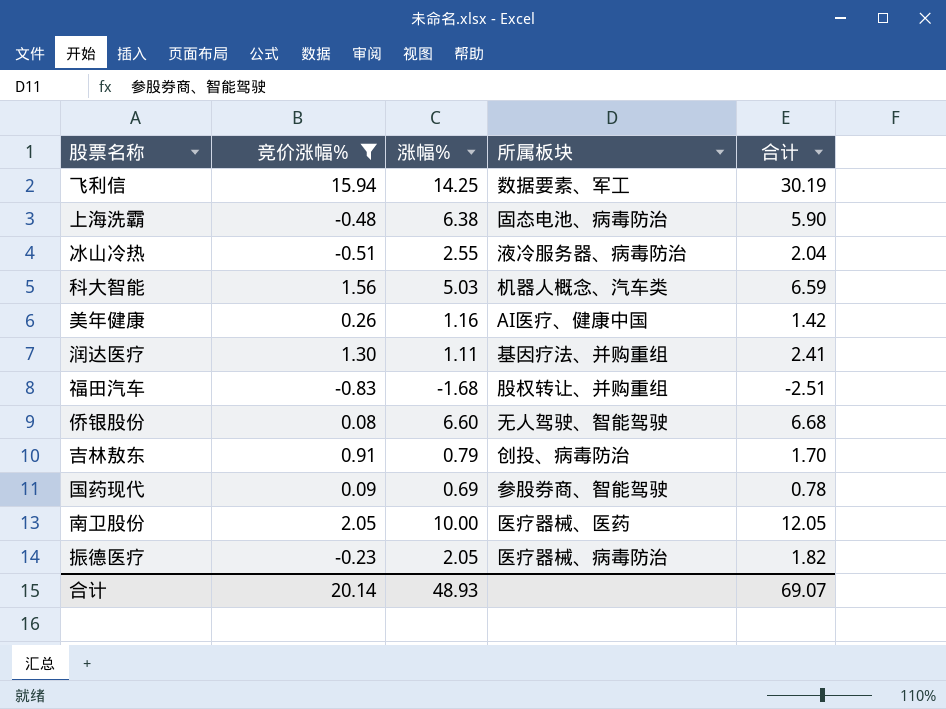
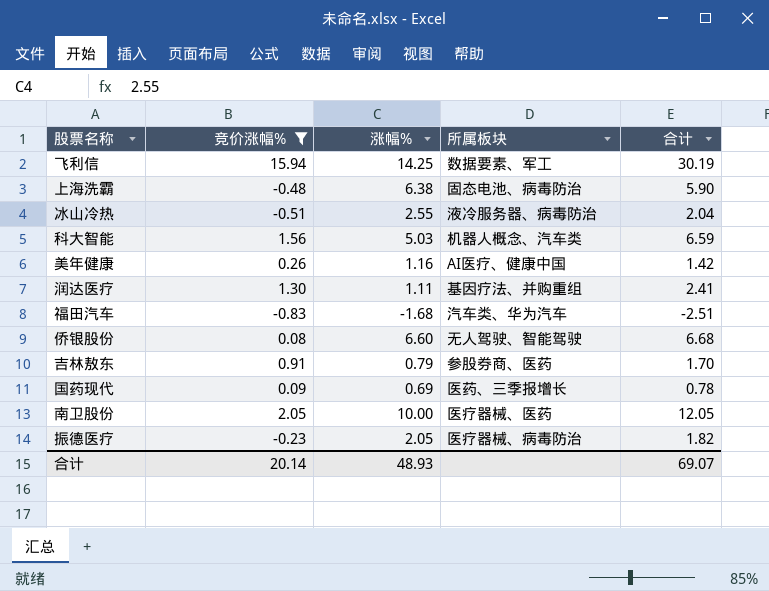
福田汽车 | 所属板块: 股权转让、并购重组 -> 汽车类、华为汽车
吉林敖东 | 所属板块: 创投、病毒防治 -> 参股券商、医药
国药现代 | 所属板块: 参股券商、智能驾驶 -> 医药、三季报增长

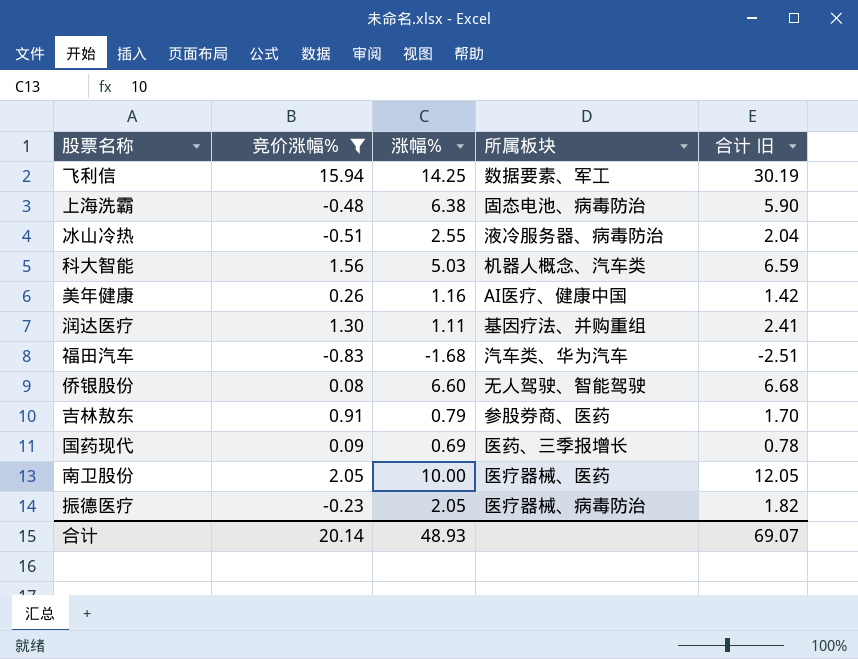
column name: 合计 -> 合计 旧

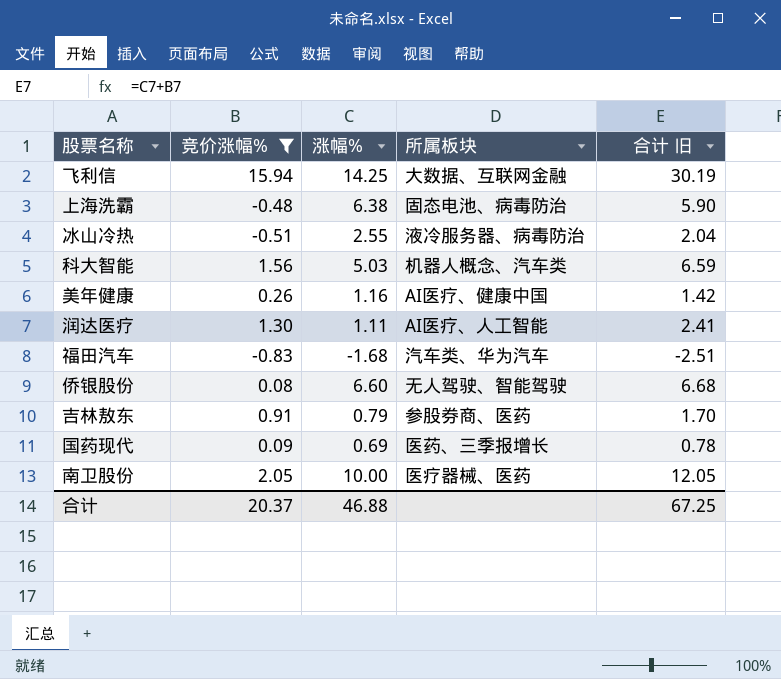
row 振德医疗: -0.23 | 2.05 | 医疗器械、病毒防治 | 1.82 -> none
飞利信 | 所属板块: 数据要素、军工 -> 大数据、互联网金融
润达医疗 | 所属板块: 基因疗法、并购重组 -> AI医疗、人工智能
合计 | 竞价涨幅%: 20.14 -> 20.37
合计 | 涨幅%: 48.93 -> 46.88
合计 | 合计 旧: 69.07 -> 67.25

